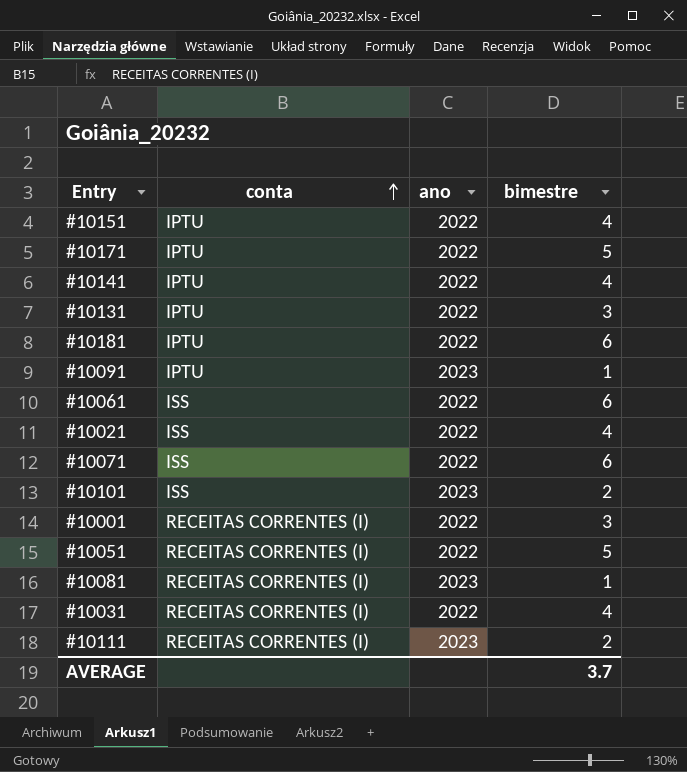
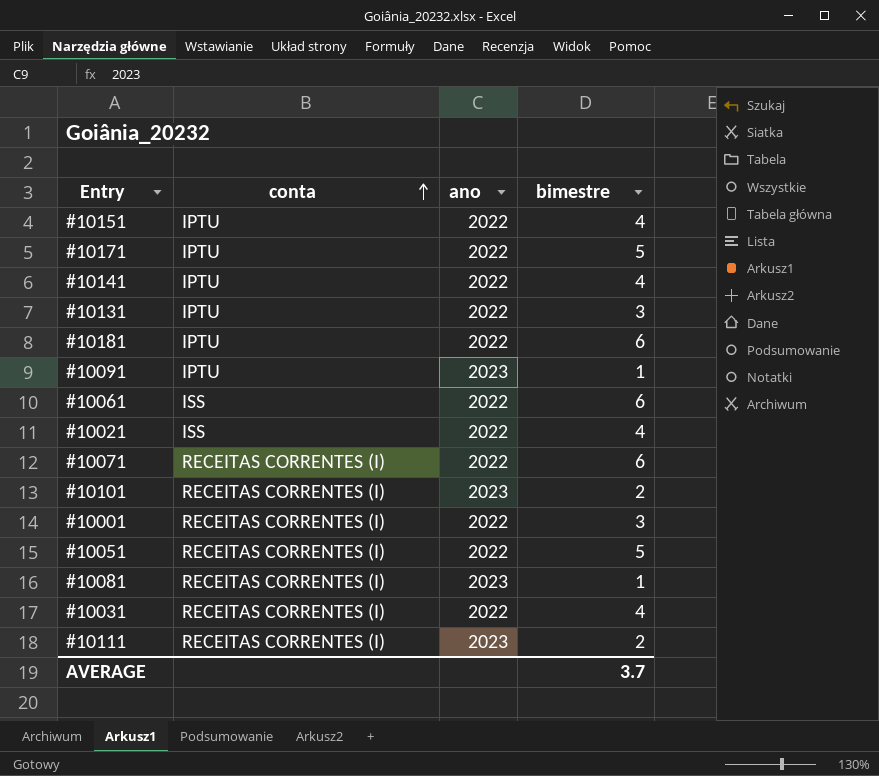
#10071 | conta: ISS -> RECEITAS CORRENTES (I)
#10101 | conta: ISS -> RECEITAS CORRENTES (I)

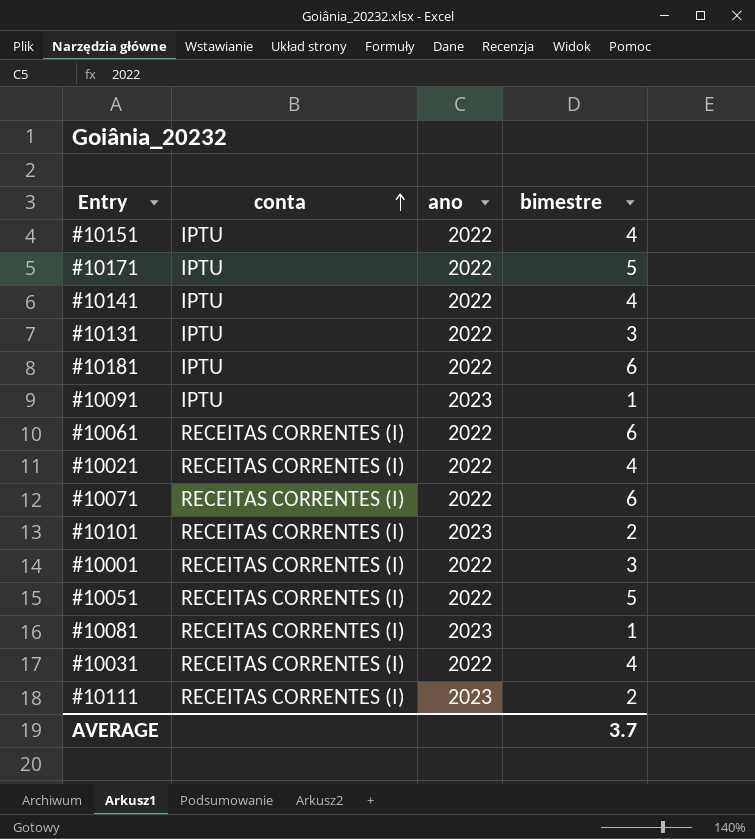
#10061 | conta: ISS -> RECEITAS CORRENTES (I)
#10021 | conta: ISS -> RECEITAS CORRENTES (I)

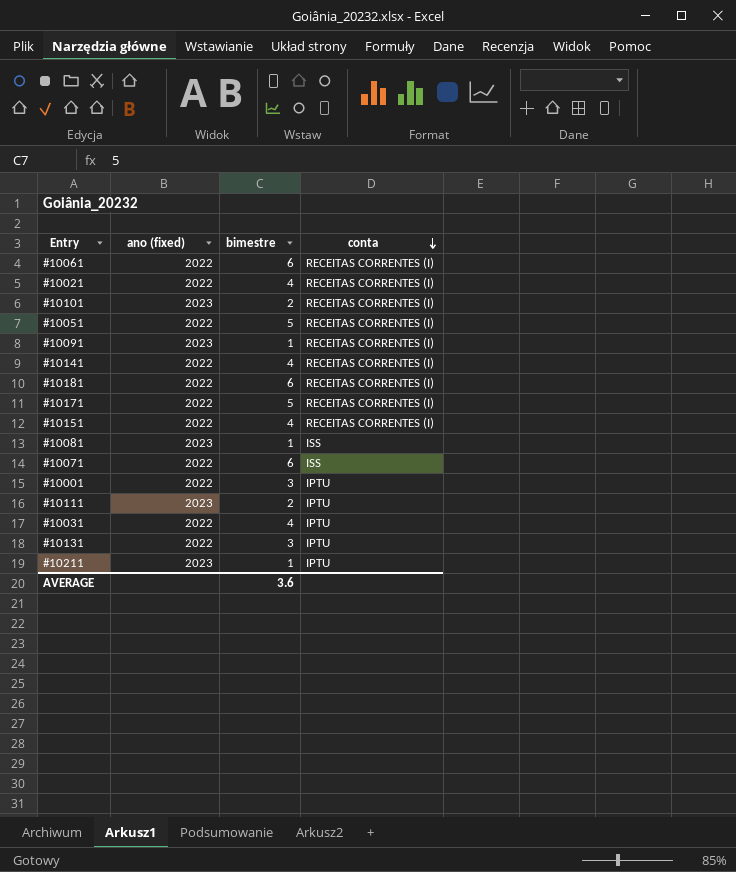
row order: conta ascending -> conta descending
column name: ano -> ano (fixed)
column conta | position: 2 -> 4
#10091 | conta: IPTU -> RECEITAS CORRENTES (I)
#10141 | conta: IPTU -> RECEITAS CORRENTES (I)
#10181 | conta: IPTU -> RECEITAS CORRENTES (I)
#10171 | conta: IPTU -> RECEITAS CORRENTES (I)
#10151 | conta: IPTU -> RECEITAS CORRENTES (I)
#10081 | conta: RECEITAS CORRENTES (I) -> ISS
#10071 | conta: RECEITAS CORRENTES (I) -> ISS
#10001 | conta: RECEITAS CORRENTES (I) -> IPTU
#10111 | conta: RECEITAS CORRENTES (I) -> IPTU
#10031 | conta: RECEITAS CORRENTES (I) -> IPTU
row #10211: none -> 2023 | 1 | IPTU
AVERAGE | bimestre: 3.7 -> 3.6

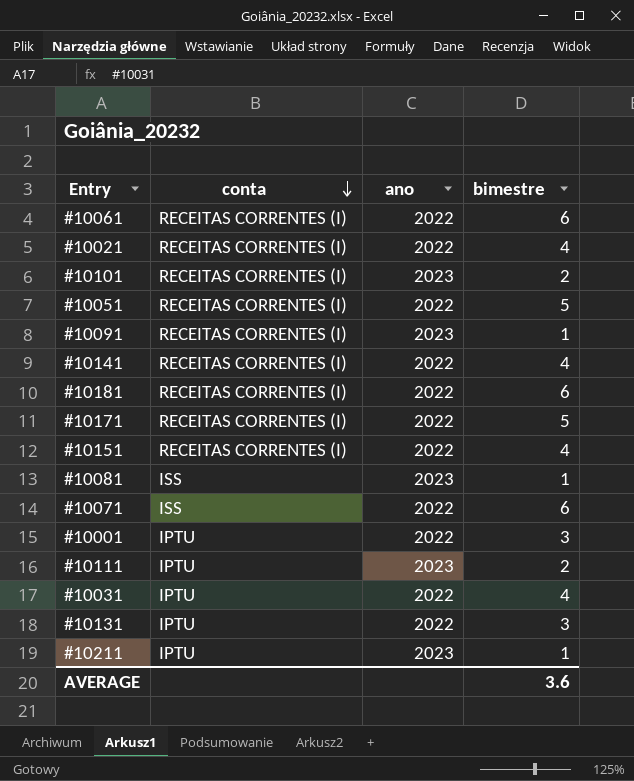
column conta | position: 4 -> 2
column name: ano (fixed) -> ano

